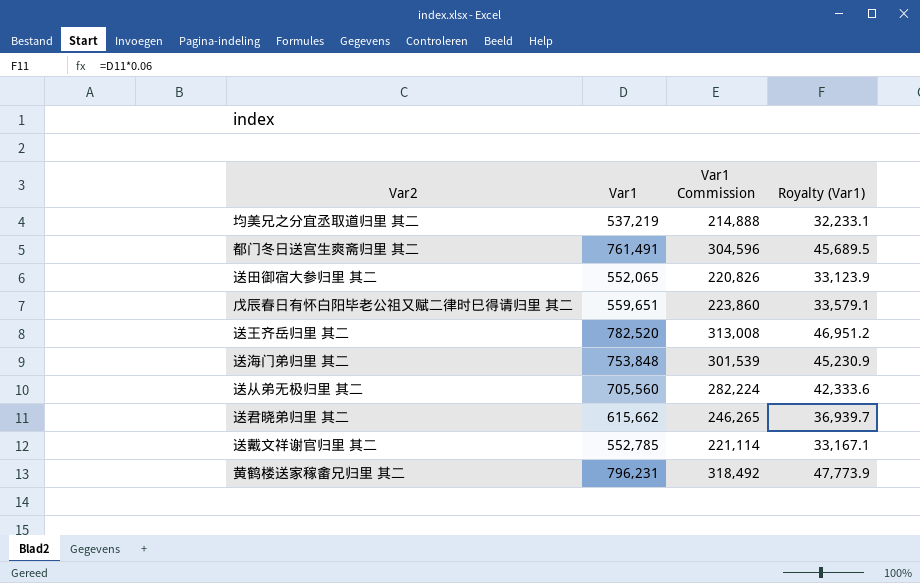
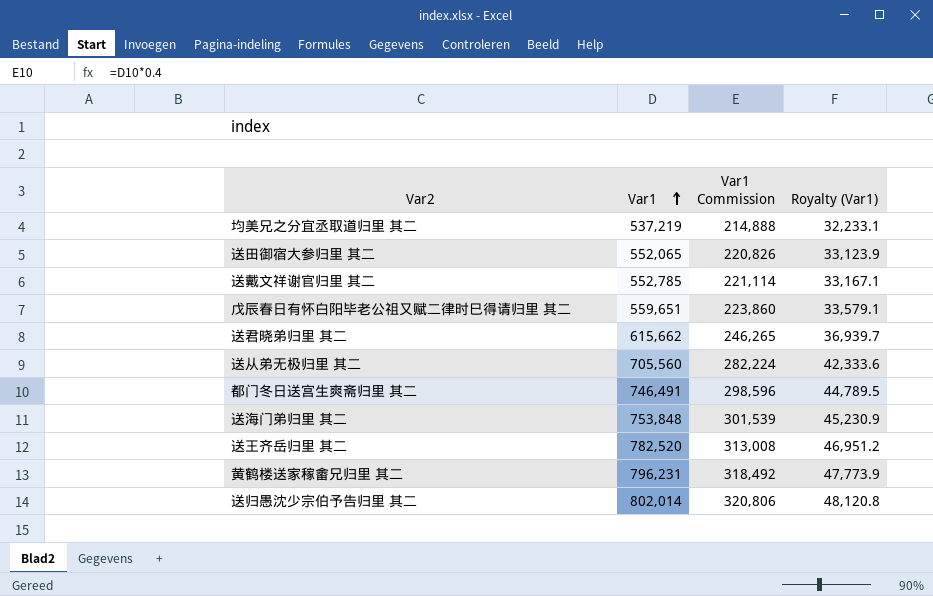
row order: none -> Var1 ascending
都门冬日送宫生爽斋归里 其二 | Var1: 761,491 -> 746,491
都门冬日送宫生爽斋归里 其二 | Var1 Commission: 304,596 -> 298,596
都门冬日送宫生爽斋归里 其二 | Royalty (Var1): 45,689.5 -> 44,789.5
row 送归愚沈少宗伯予告归里 其二: none -> 802,014 | 320,806 | 48,120.8

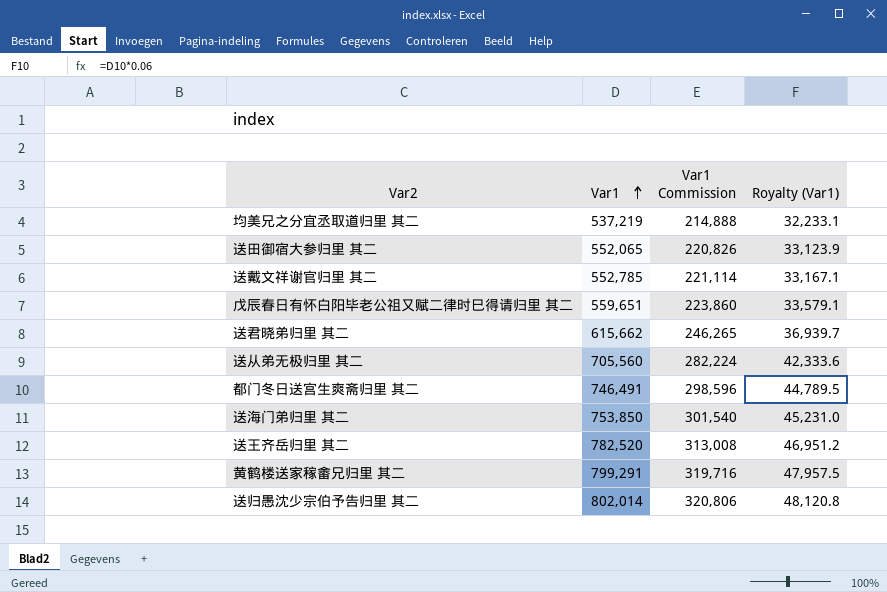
送海门弟归里 其二 | Var1: 753,848 -> 753,850
送海门弟归里 其二 | Var1 Commission: 301,539 -> 301,540
送海门弟归里 其二 | Royalty (Var1): 45,230.9 -> 45,231.0
黄鹤楼送家稼畬兄归里 其二 | Var1: 796,231 -> 799,291
黄鹤楼送家稼畬兄归里 其二 | Var1 Commission: 318,492 -> 319,716
黄鹤楼送家稼畬兄归里 其二 | Royalty (Var1): 47,773.9 -> 47,957.5

